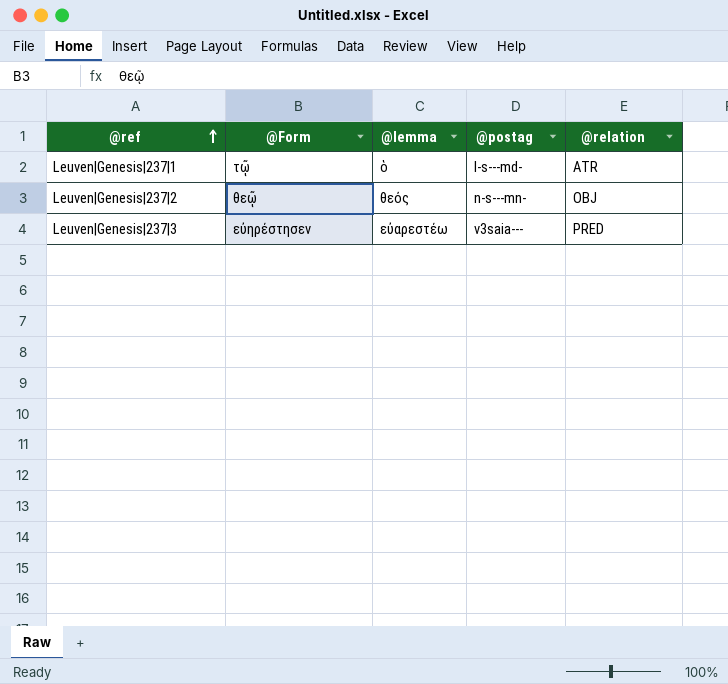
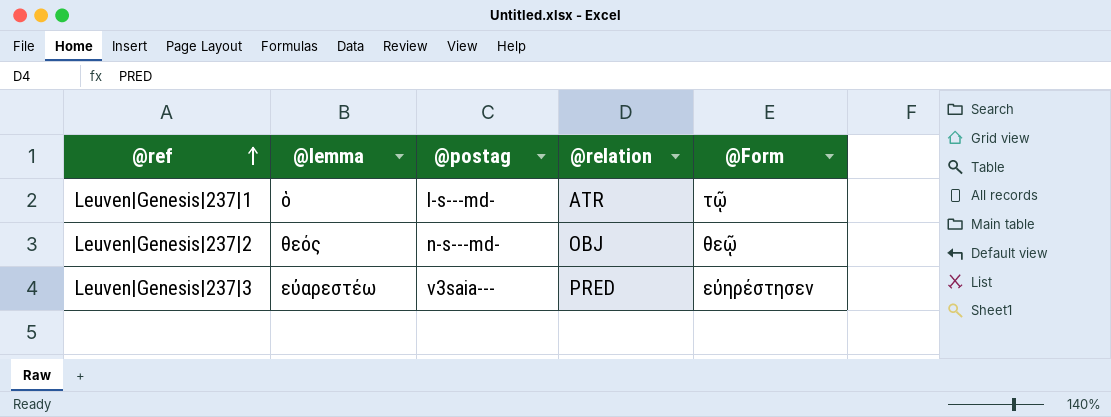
column @Form | position: 2 -> 5
Leuven|Genesis|237|2 | @postag: n-s---mn- -> n-s---md-

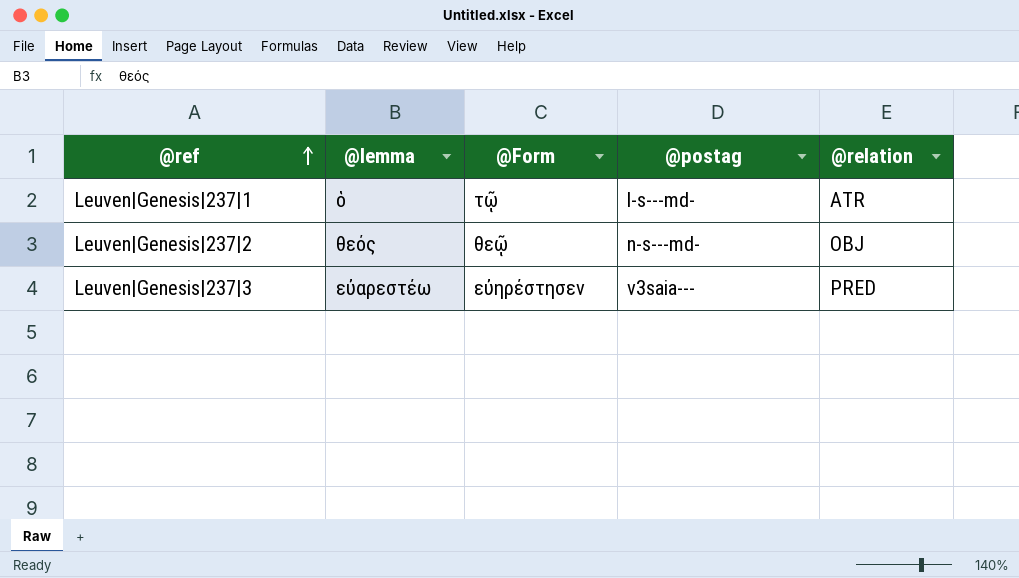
column @Form | position: 5 -> 3

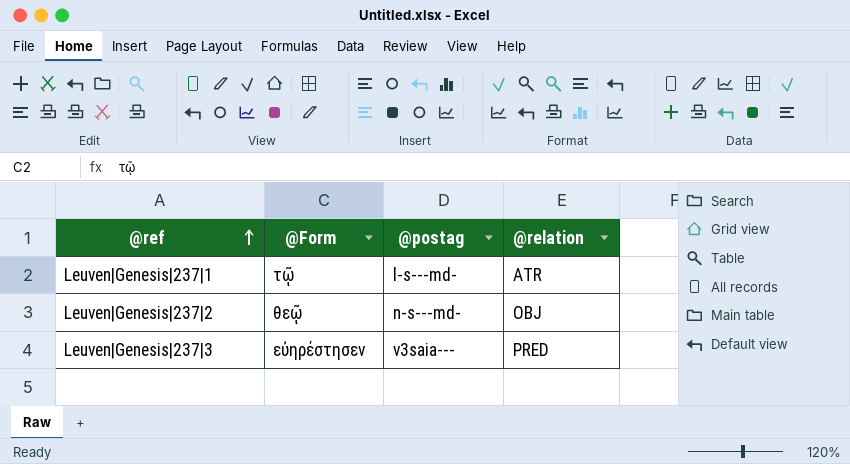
column @lemma | position: 2 -> none

